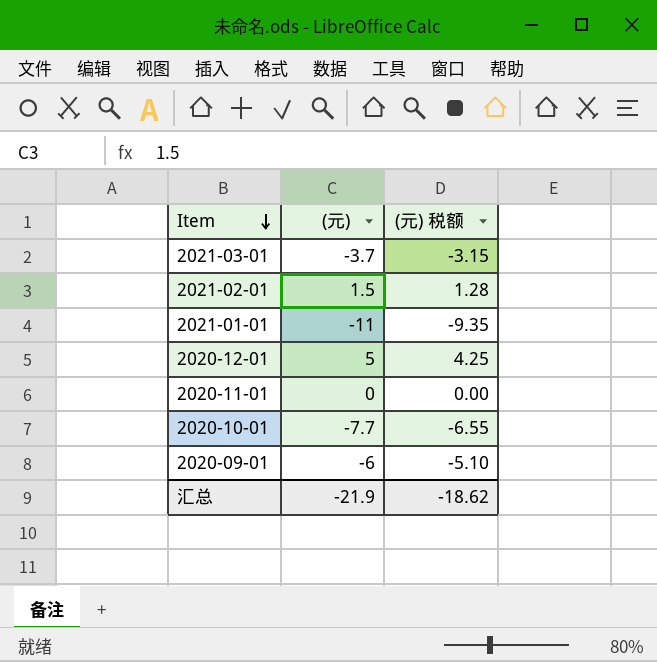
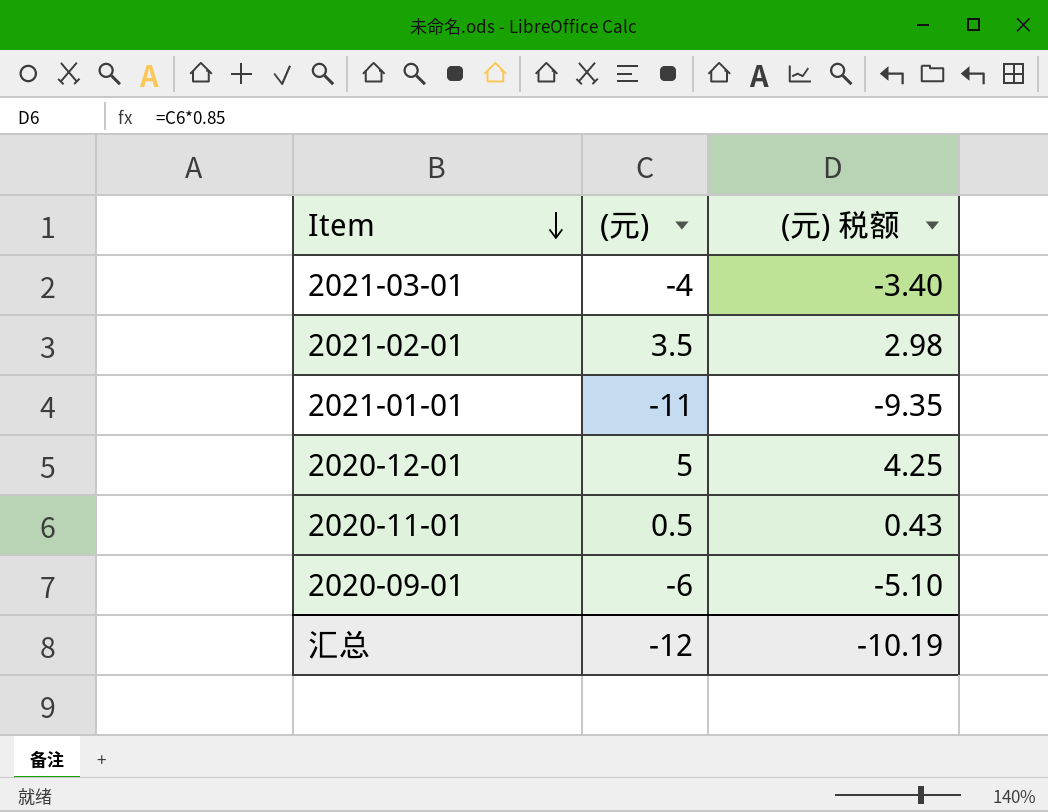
row 2020-10-01: -7.7 | -6.55 -> none
2021-03-01 | (元): -3.7 -> -4
2021-03-01 | (元) 税额: -3.15 -> -3.40
2021-02-01 | (元): 1.5 -> 3.5
2021-02-01 | (元) 税额: 1.28 -> 2.98
2020-11-01 | (元): 0 -> 0.5
2020-11-01 | (元) 税额: 0.00 -> 0.43
汇总 | (元): -21.9 -> -12
汇总 | (元) 税额: -18.62 -> -10.19

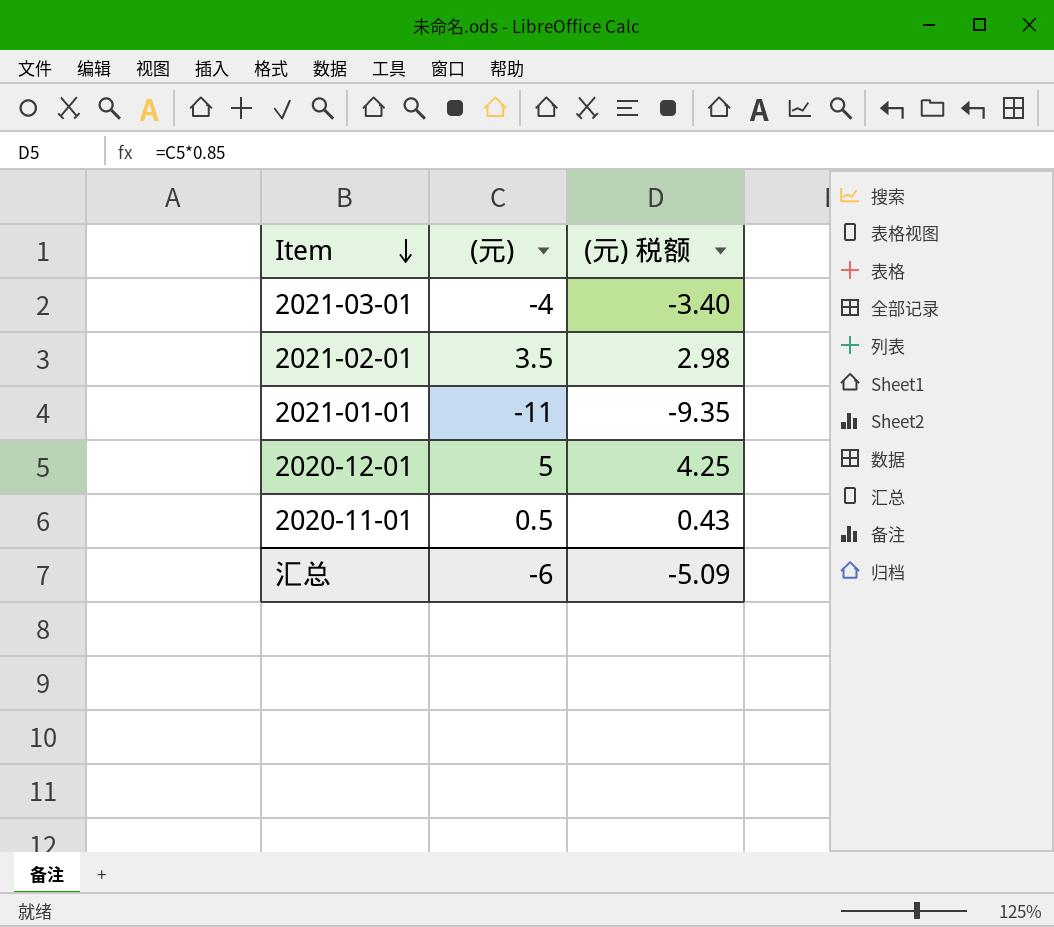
row 2020-09-01: -6 | -5.10 -> none
汇总 | (元): -12 -> -6
汇总 | (元) 税额: -10.19 -> -5.09

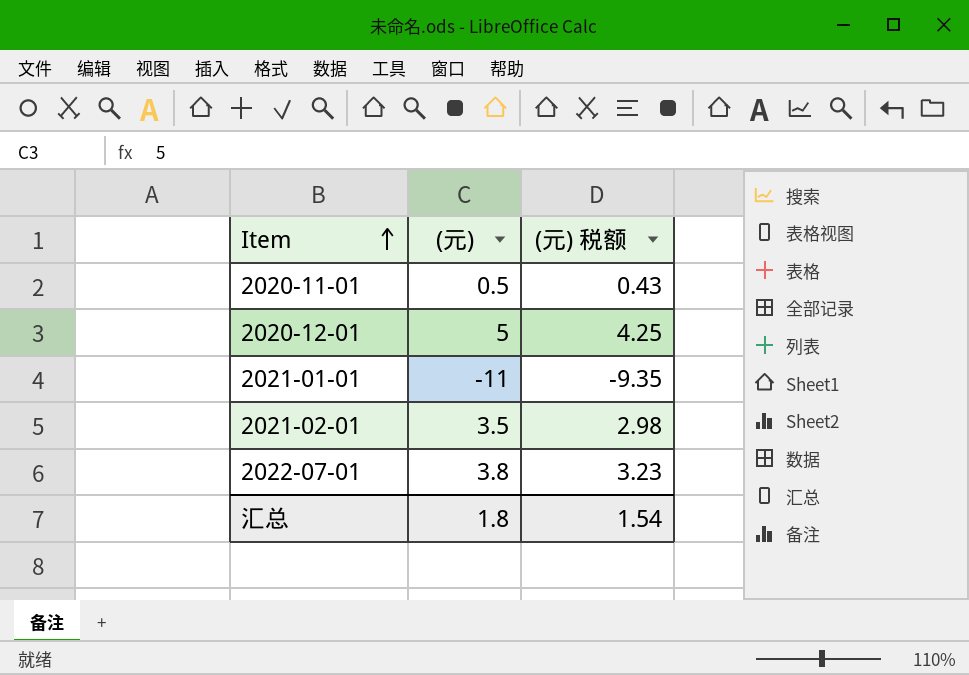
row order: Item descending -> Item ascending
row 2021-03-01: -4 | -3.40 -> none
row 2022-07-01: none -> 3.8 | 3.23
汇总 | (元): -6 -> 1.8
汇总 | (元) 税额: -5.09 -> 1.54

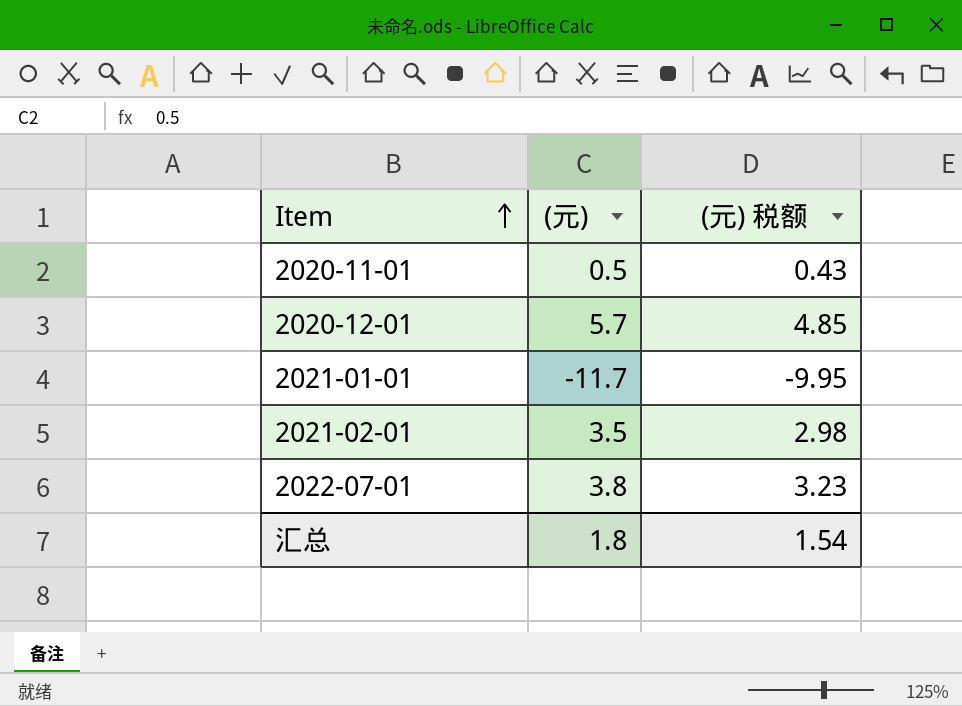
2020-12-01 | (元): 5 -> 5.7
2020-12-01 | (元) 税额: 4.25 -> 4.85
2021-01-01 | (元): -11 -> -11.7
2021-01-01 | (元) 税额: -9.35 -> -9.95

